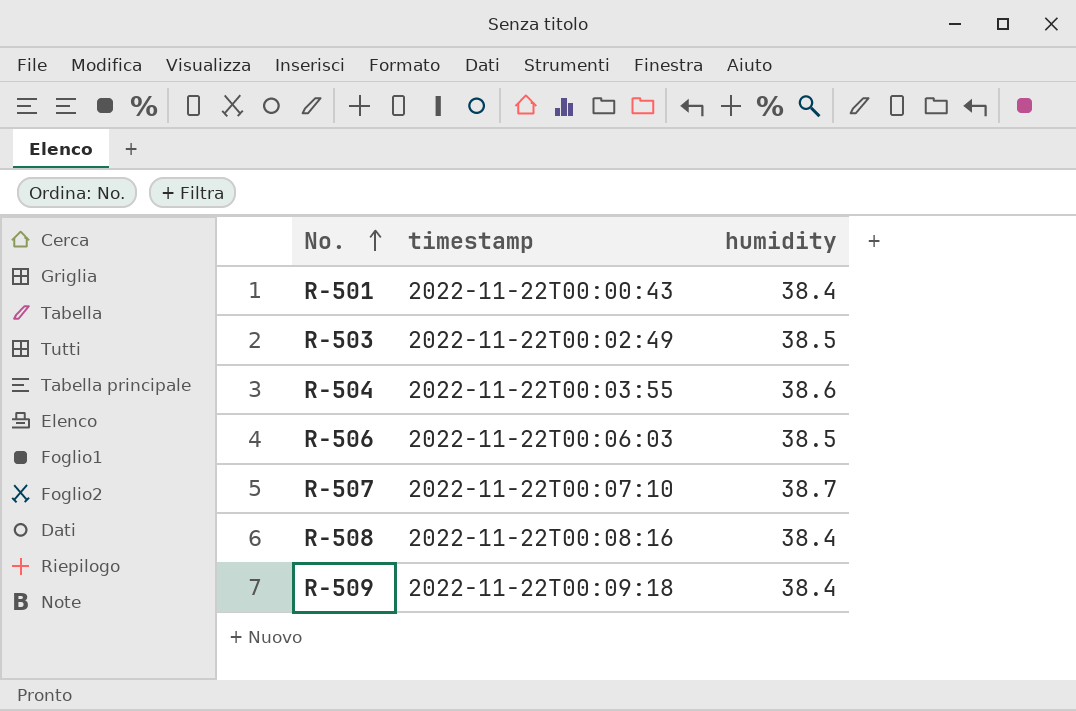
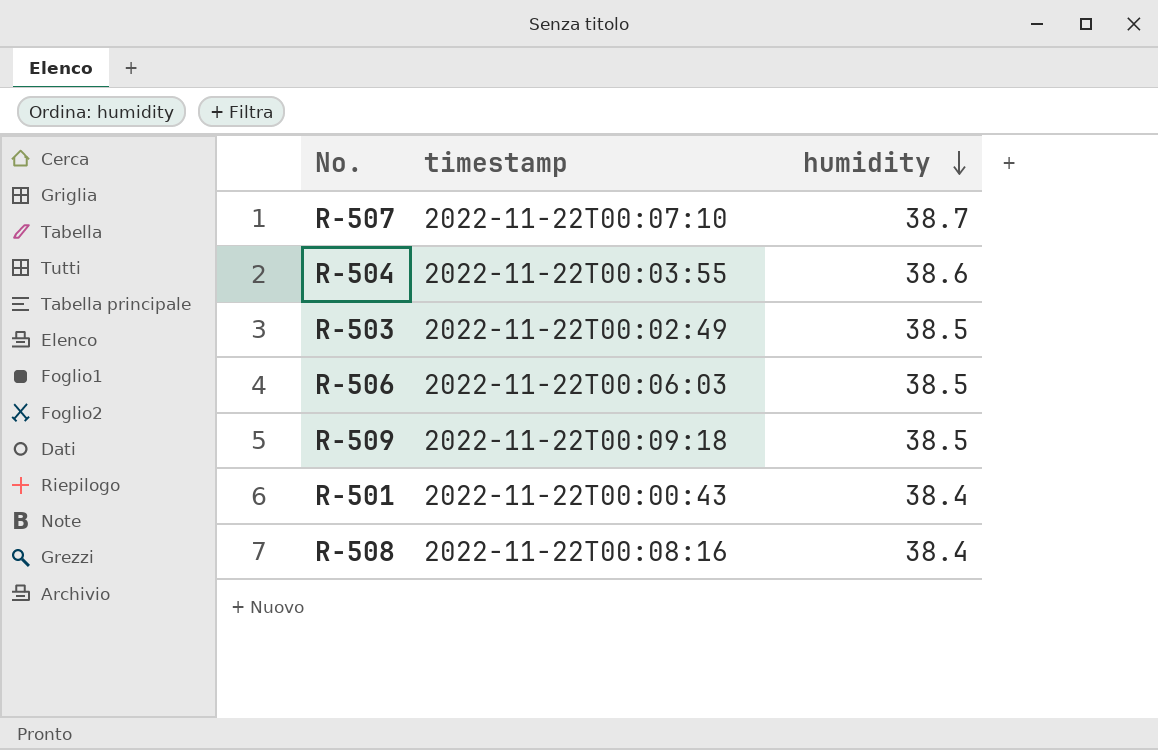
row order: No. ascending -> humidity descending
R-509 | humidity: 38.4 -> 38.5

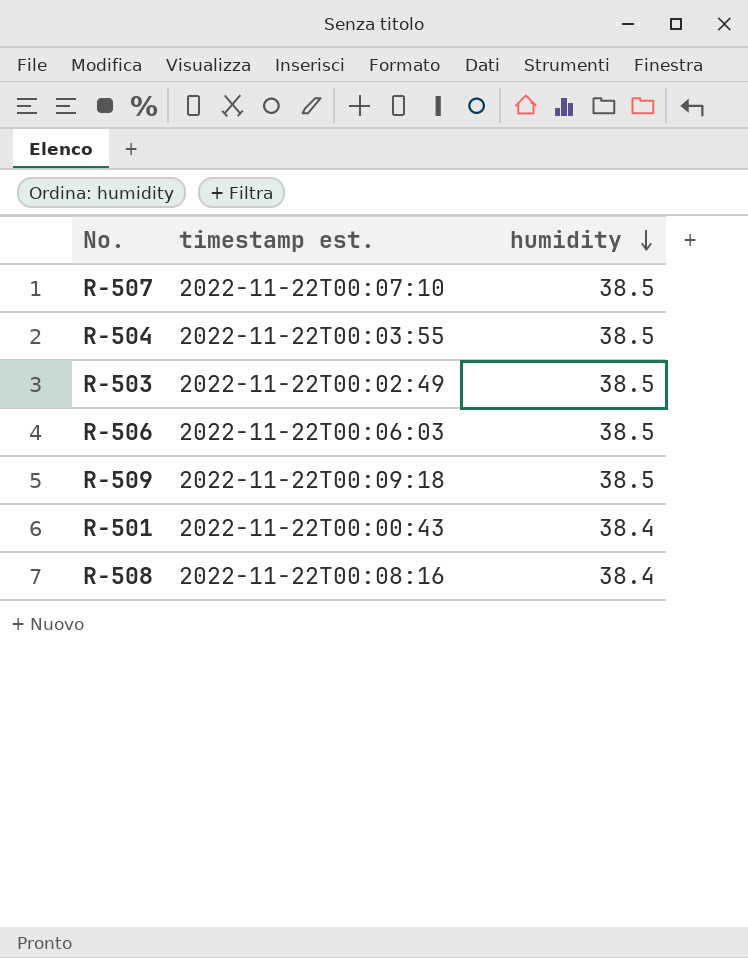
column name: timestamp -> timestamp est.
R-507 | humidity: 38.7 -> 38.5
R-504 | humidity: 38.6 -> 38.5

